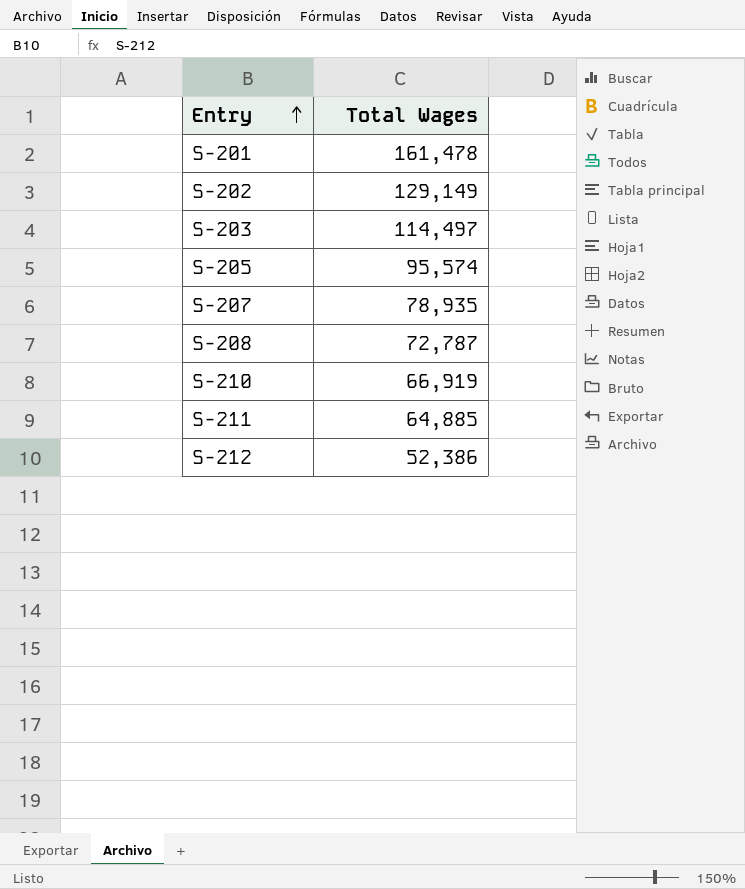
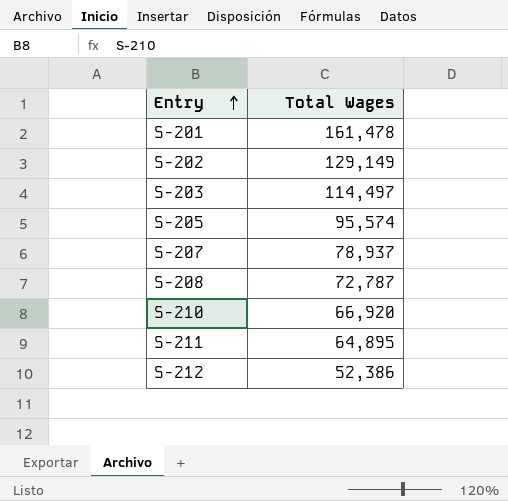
S-207 | Total Wages: 78,935 -> 78,937
S-210 | Total Wages: 66,919 -> 66,920
S-211 | Total Wages: 64,885 -> 64,895

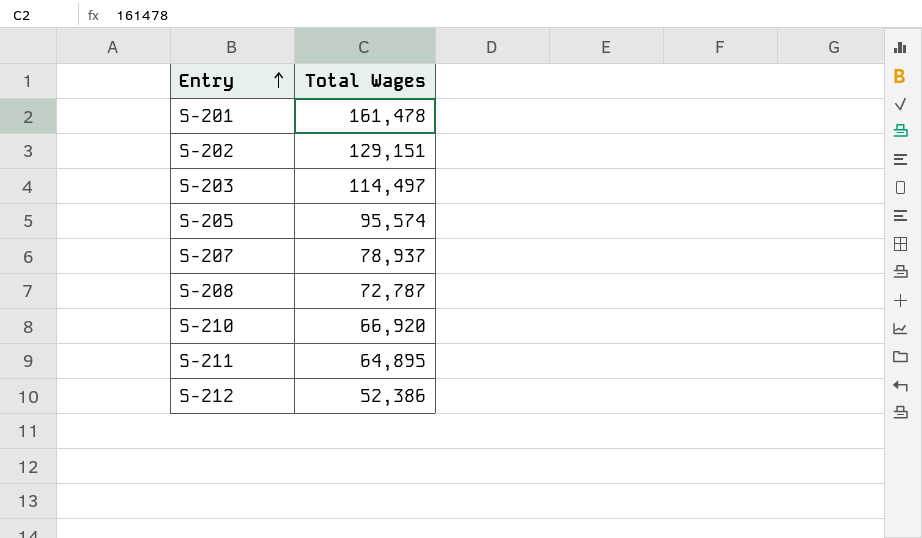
S-202 | Total Wages: 129,149 -> 129,151

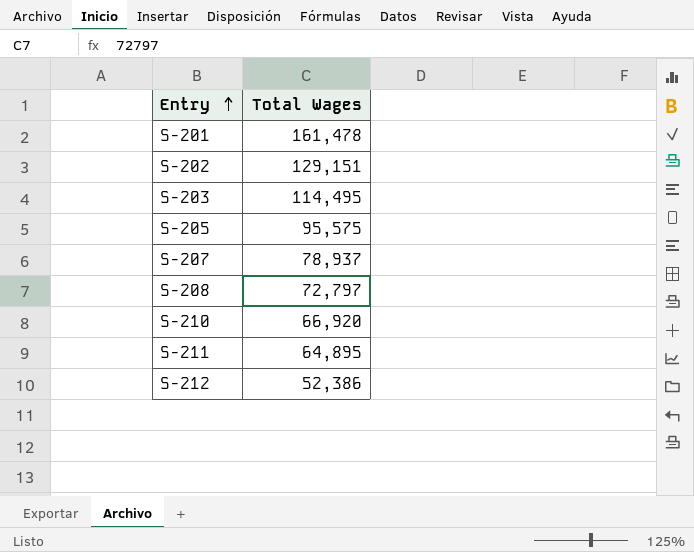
S-203 | Total Wages: 114,497 -> 114,495
S-205 | Total Wages: 95,574 -> 95,575
S-208 | Total Wages: 72,787 -> 72,797

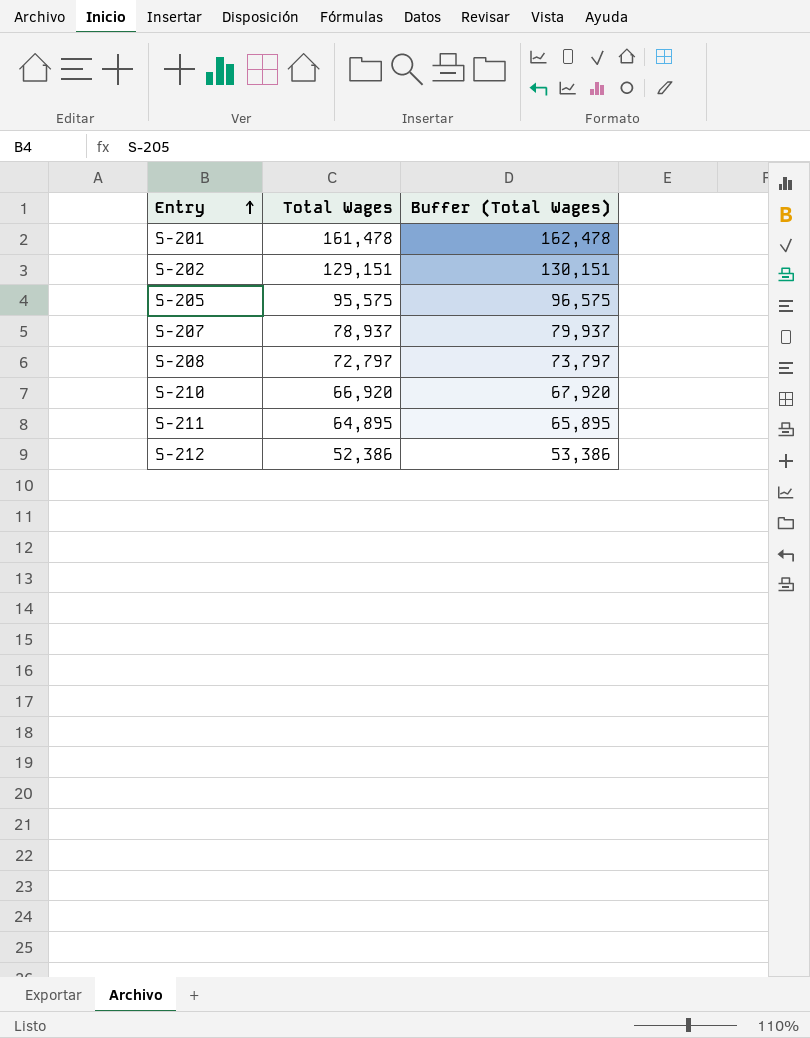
column Buffer (Total Wages) | formula: none -> [Total Wages] + 1000
row S-203: 114,495 -> none

